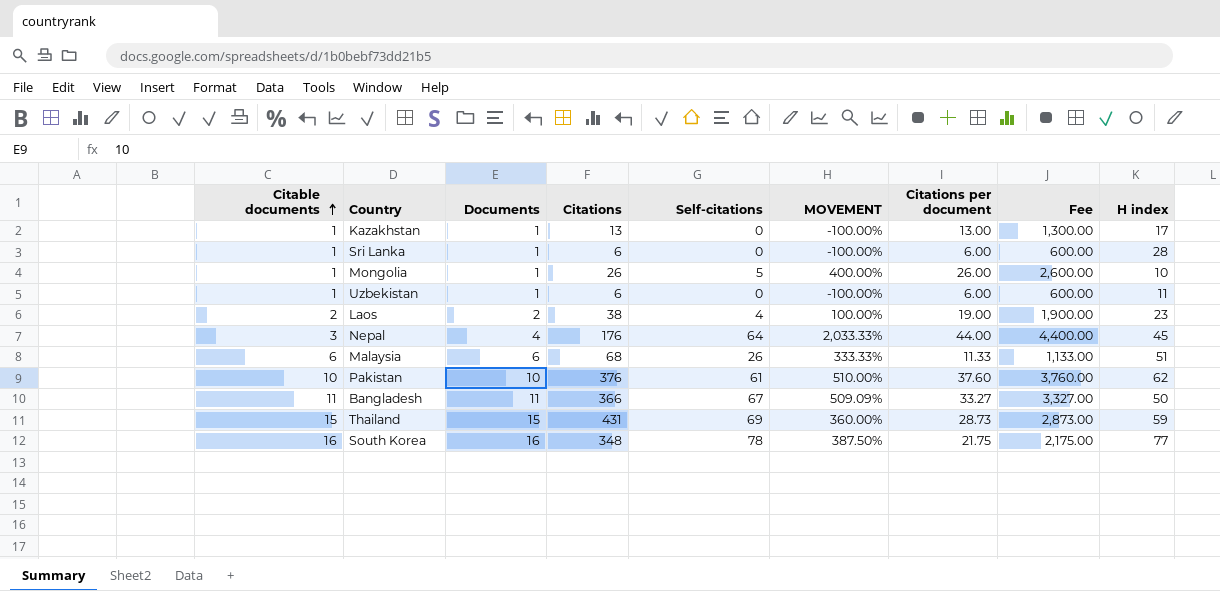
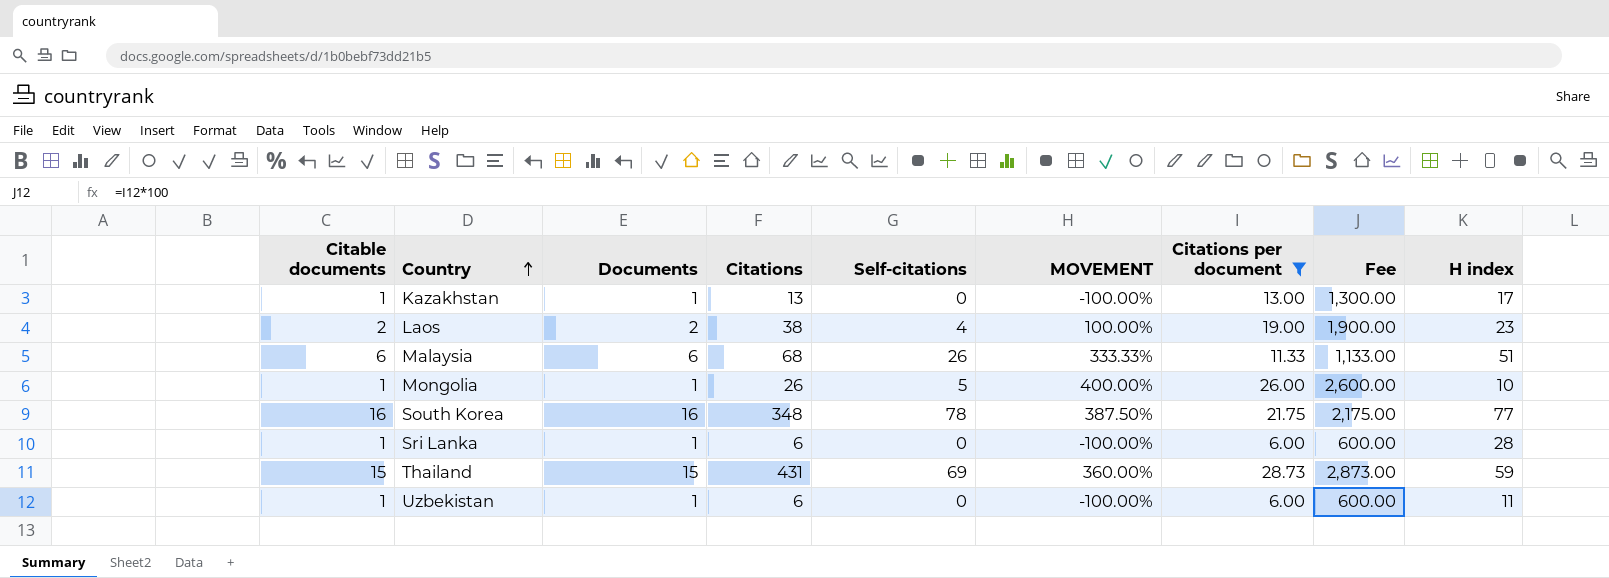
filter: none -> Citations per document <= 28.73
row order: Citable documents ascending -> Country ascending

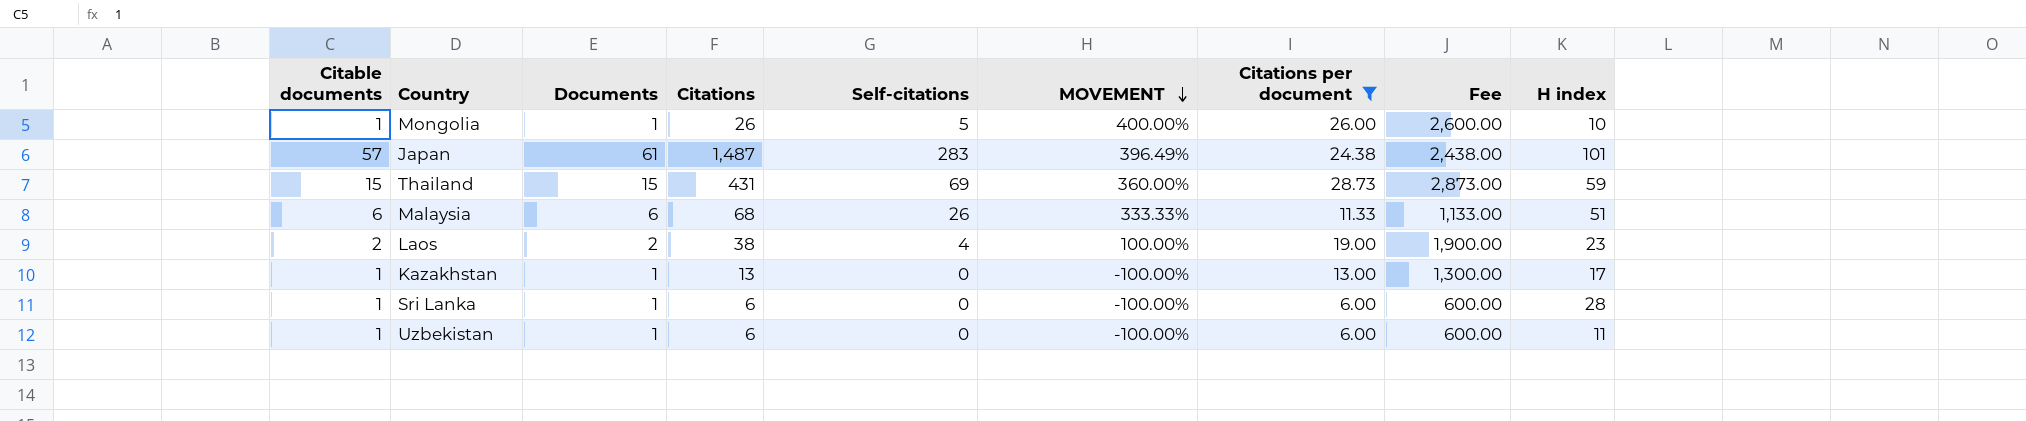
row order: Country ascending -> MOVEMENT descending
row South Korea: 16 | 16 | 348 | 78 | 387.50% | 21.75 | 2,175.00 | 77 -> none
row Japan: none -> 57 | 61 | 1,487 | 283 | 396.49% | 24.38 | 2,438.00 | 101

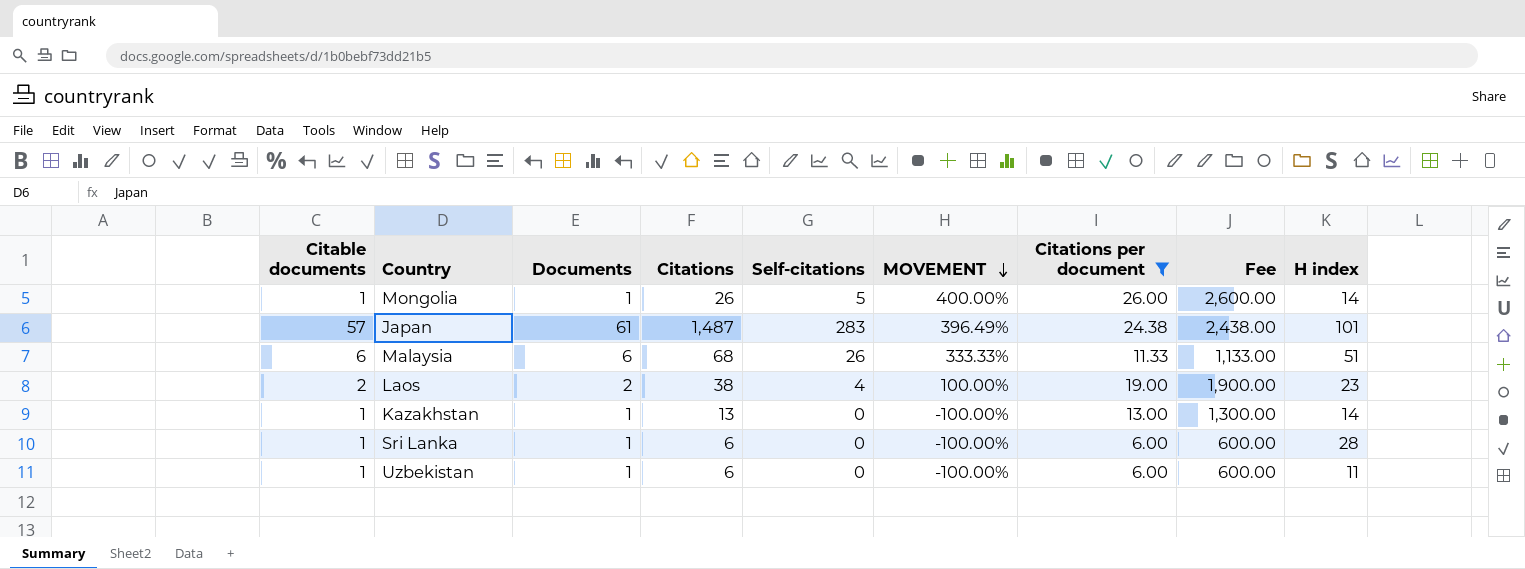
row Thailand: 15 | 15 | 431 | 69 | 360.00% | 28.73 | 2,873.00 | 59 -> none
Mongolia | H index: 10 -> 14
Kazakhstan | H index: 17 -> 14

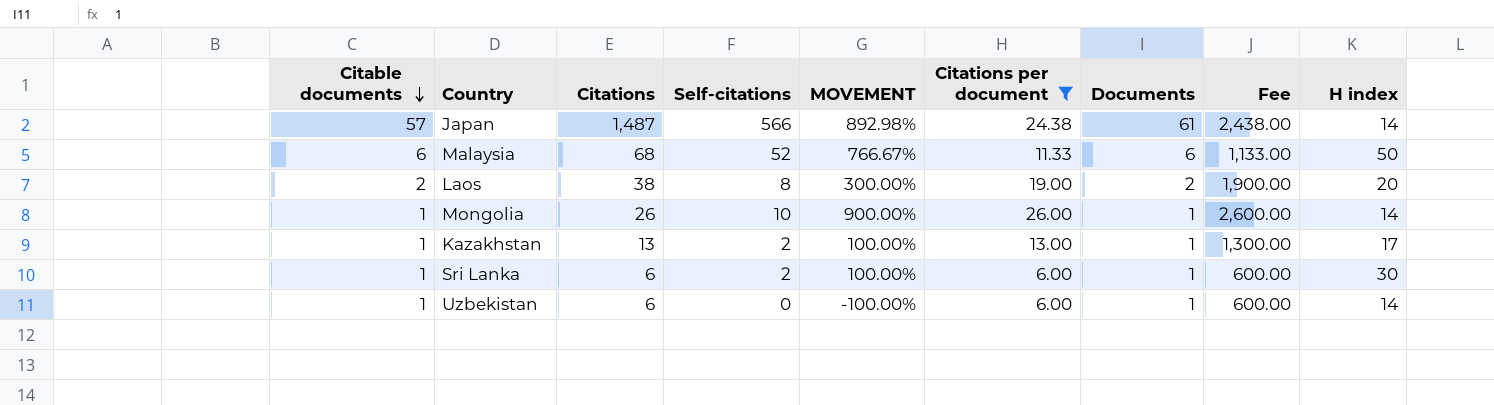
row order: MOVEMENT descending -> Citable documents descending
column Documents | position: 3 -> 7
Japan | Self-citations: 283 -> 566
Japan | MOVEMENT: 396.49% -> 892.98%
Japan | H index: 101 -> 14
Malaysia | Self-citations: 26 -> 52
Malaysia | MOVEMENT: 333.33% -> 766.67%
Malaysia | H index: 51 -> 50
Laos | Self-citations: 4 -> 8
Laos | MOVEMENT: 100.00% -> 300.00%
Laos | H index: 23 -> 20
Mongolia | Self-citations: 5 -> 10
Mongolia | MOVEMENT: 400.00% -> 900.00%
Kazakhstan | Self-citations: 0 -> 2
Kazakhstan | MOVEMENT: -100.00% -> 100.00%
Kazakhstan | H index: 14 -> 17
Sri Lanka | Self-citations: 0 -> 2
Sri Lanka | MOVEMENT: -100.00% -> 100.00%
Sri Lanka | H index: 28 -> 30
Uzbekistan | H index: 11 -> 14

